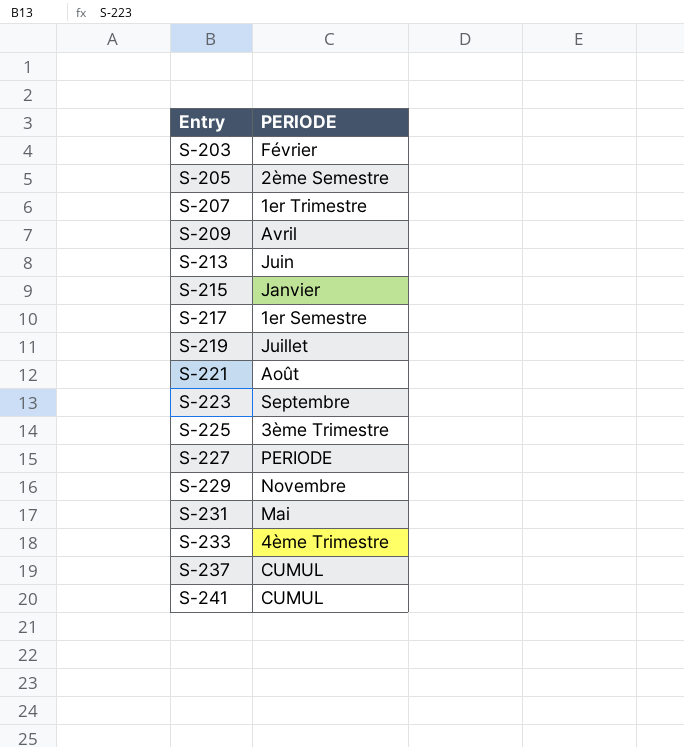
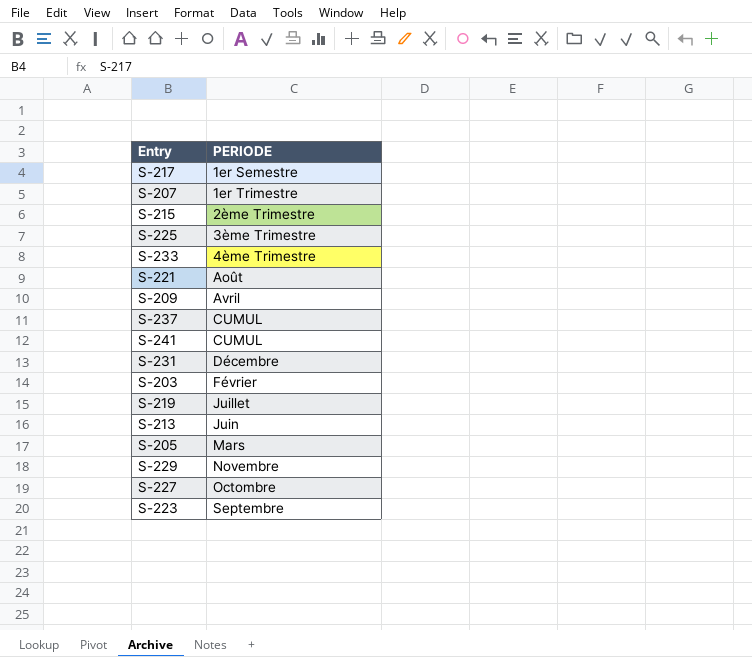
row order: Entry ascending -> PERIODE ascending
S-215 | PERIODE: Janvier -> 2ème Trimestre
S-231 | PERIODE: Mai -> Décembre
S-205 | PERIODE: 2ème Semestre -> Mars
S-227 | PERIODE: PERIODE -> Octombre

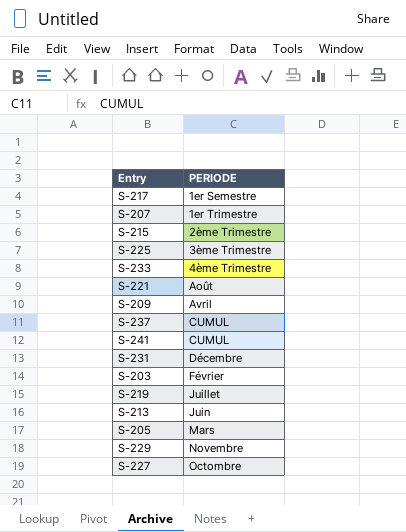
row S-223: Septembre -> none

